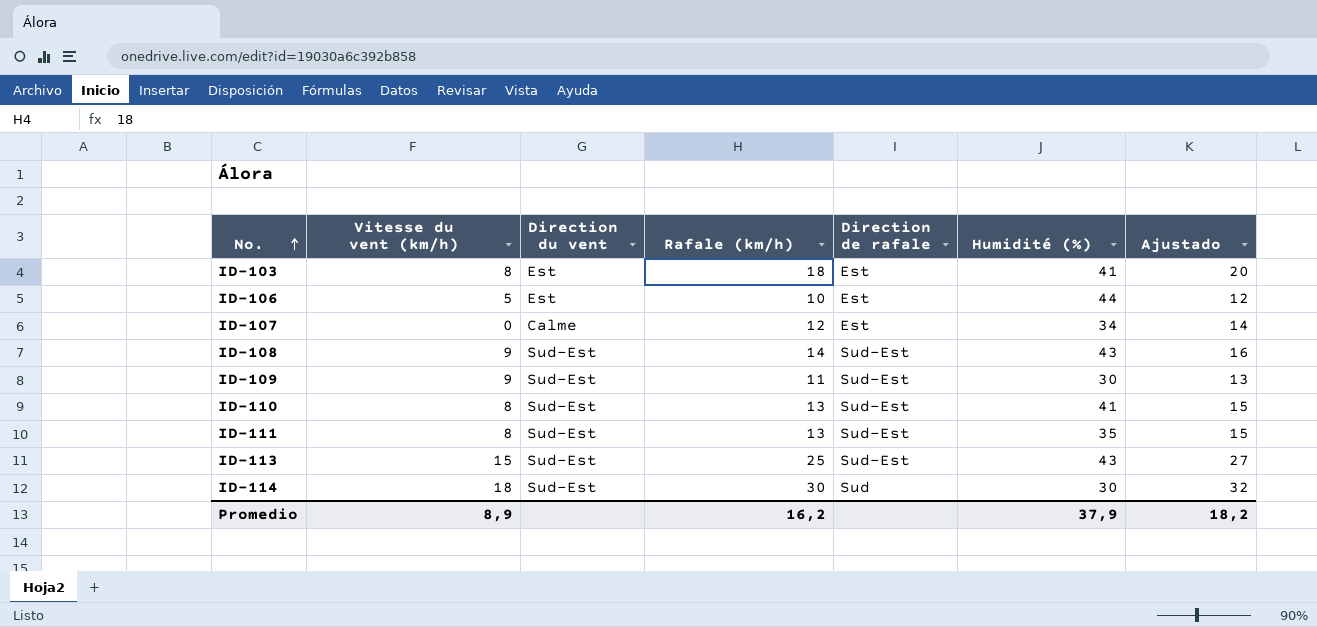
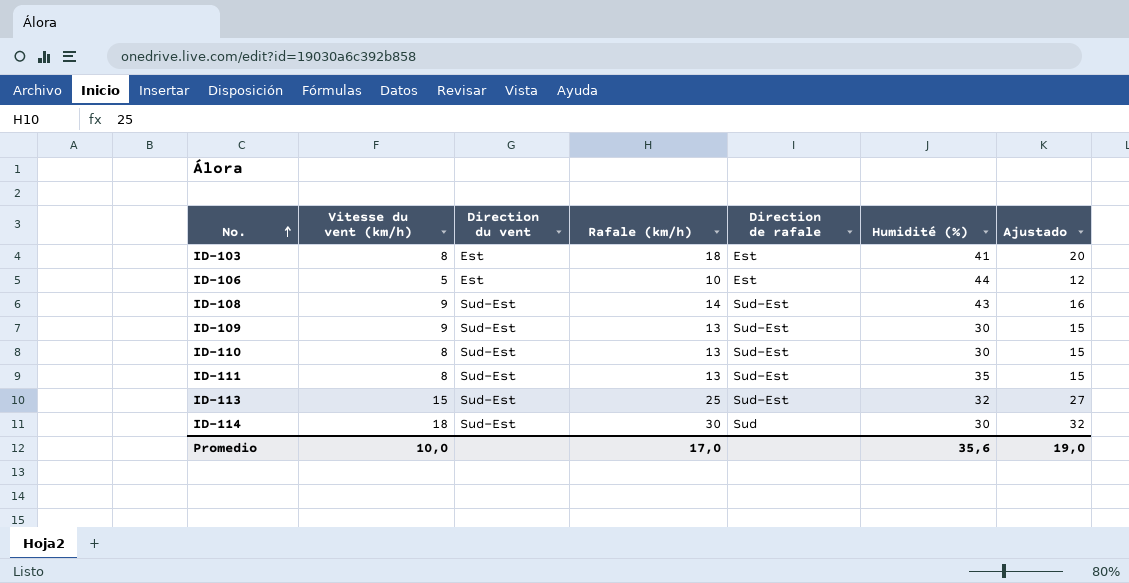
row ID-107: 0 | Calme | 12 | Est | 34 | 14 -> none
ID-109 | Rafale (km/h): 11 -> 13
ID-109 | Ajustado: 13 -> 15
ID-110 | Humidité (%): 41 -> 30
ID-113 | Humidité (%): 43 -> 32
Promedio | Vitesse du vent (km/h): 8,9 -> 10,0
Promedio | Rafale (km/h): 16,2 -> 17,0
Promedio | Humidité (%): 37,9 -> 35,6
Promedio | Ajustado: 18,2 -> 19,0

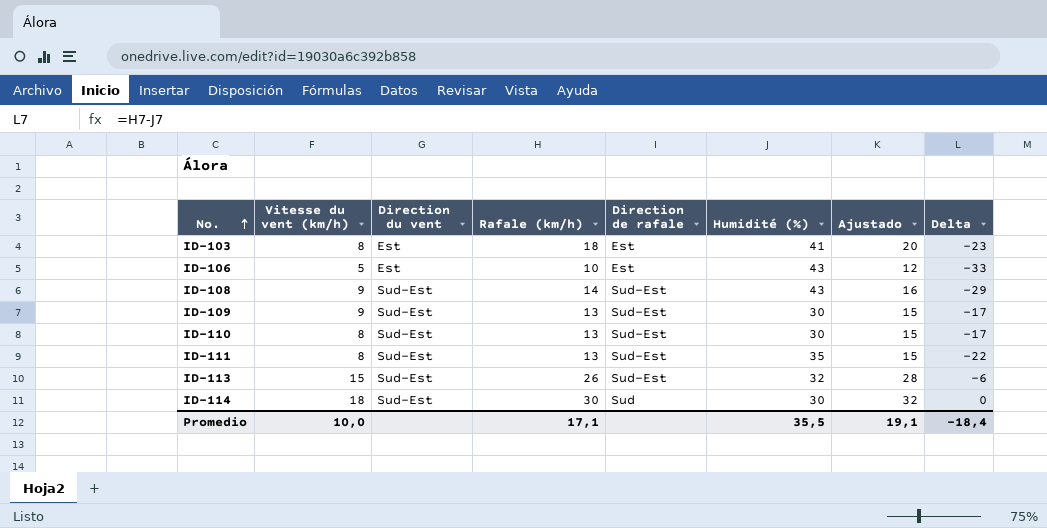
column Delta | formula: none -> [Rafale (km/h)] - [Humidité (%)]
ID-106 | Humidité (%): 44 -> 43
ID-113 | Rafale (km/h): 25 -> 26
ID-113 | Ajustado: 27 -> 28
Promedio | Rafale (km/h): 17,0 -> 17,1
Promedio | Humidité (%): 35,6 -> 35,5
Promedio | Ajustado: 19,0 -> 19,1

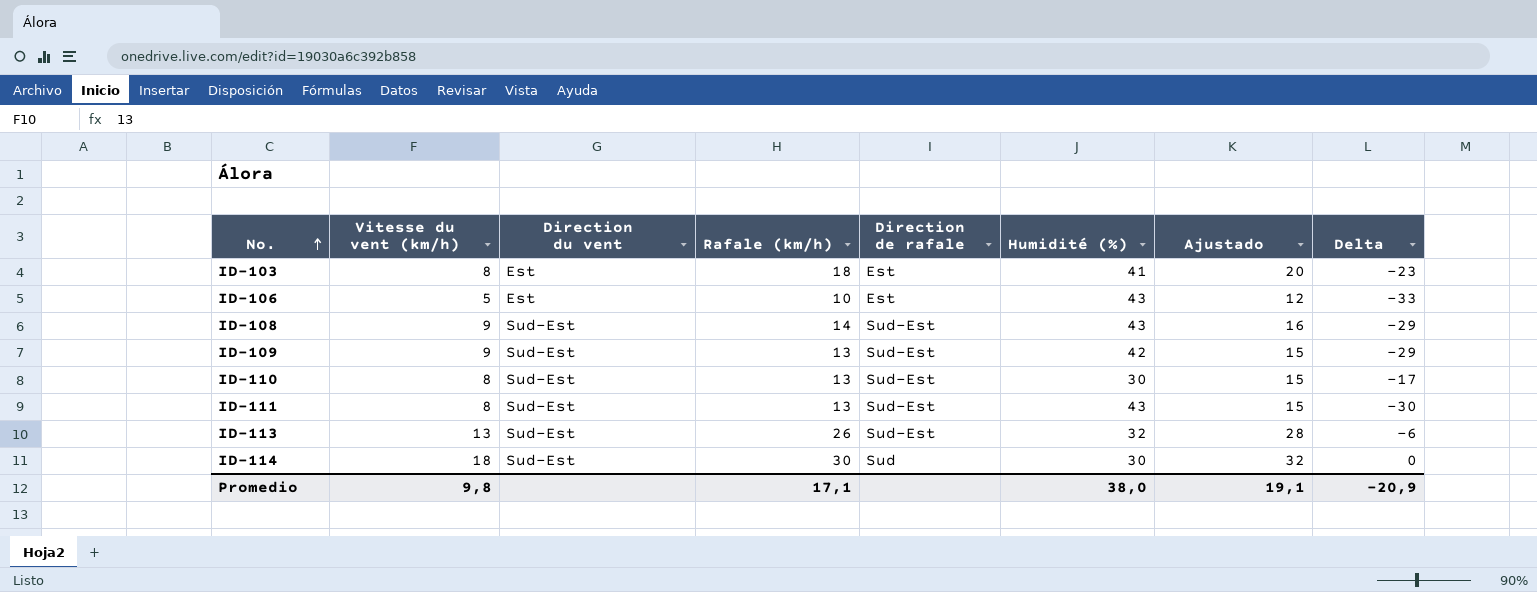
ID-109 | Humidité (%): 30 -> 42
ID-109 | Delta: -17 -> -29
ID-111 | Humidité (%): 35 -> 43
ID-111 | Delta: -22 -> -30
ID-113 | Vitesse du vent (km/h): 15 -> 13
Promedio | Vitesse du vent (km/h): 10,0 -> 9,8
Promedio | Humidité (%): 35,5 -> 38,0
Promedio | Delta: -18,4 -> -20,9

